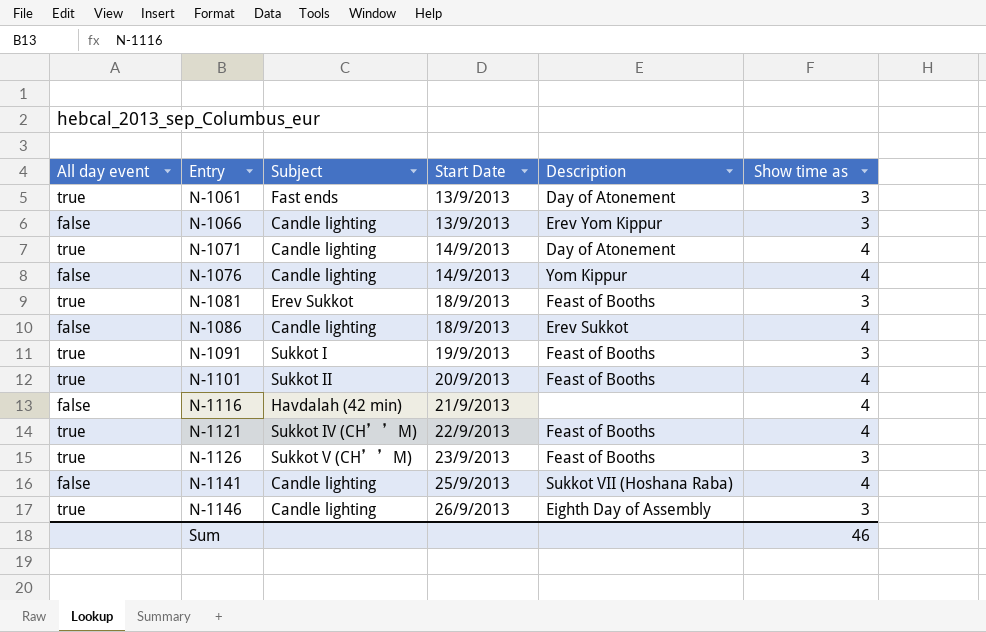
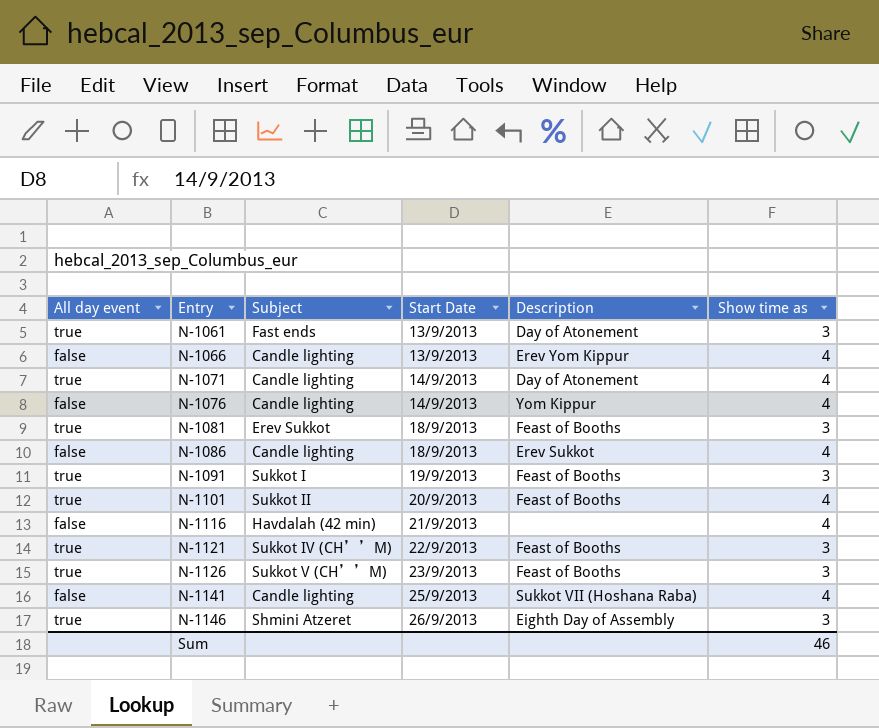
N-1066 | Show time as: 3 -> 4
N-1121 | Show time as: 4 -> 3
N-1146 | Subject: Candle lighting -> Shmini Atzeret

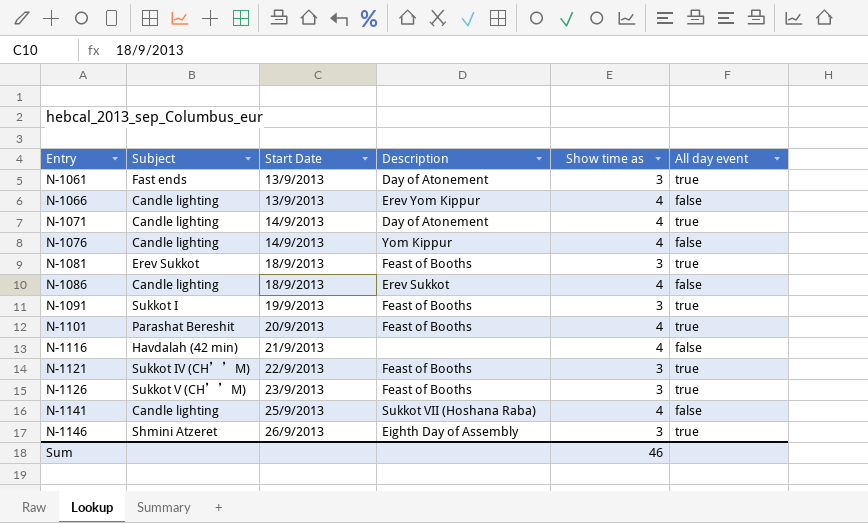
column All day event | position: 1 -> 6
N-1101 | Subject: Sukkot II -> Parashat Bereshit

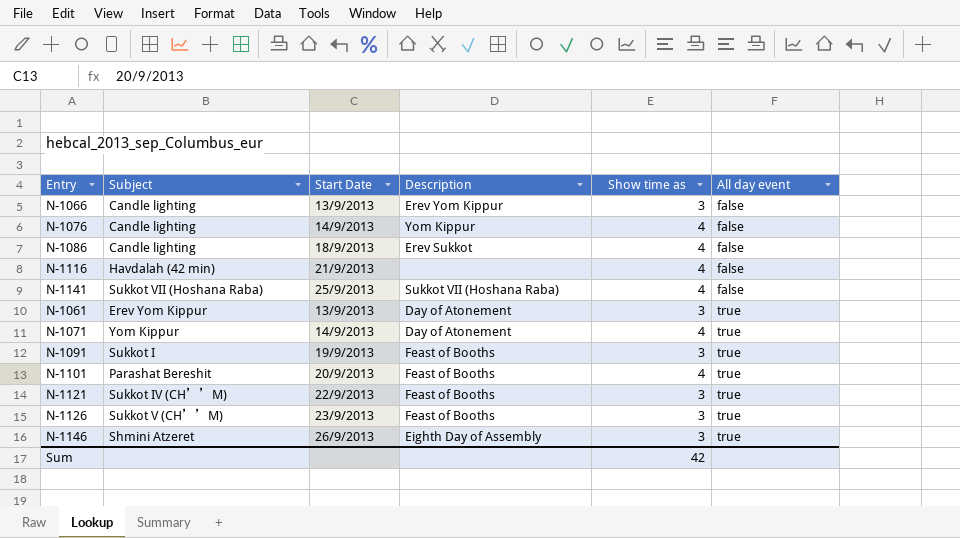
row order: Entry ascending -> All day event ascending
row N-1081: Erev Sukkot | 18/9/2013 | Feast of Booths | 3 | true -> none
N-1066 | Show time as: 4 -> 3
N-1141 | Subject: Candle lighting -> Sukkot VII (Hoshana Raba)
N-1061 | Subject: Fast ends -> Erev Yom Kippur
N-1071 | Subject: Candle lighting -> Yom Kippur
Sum | Show time as: 46 -> 42

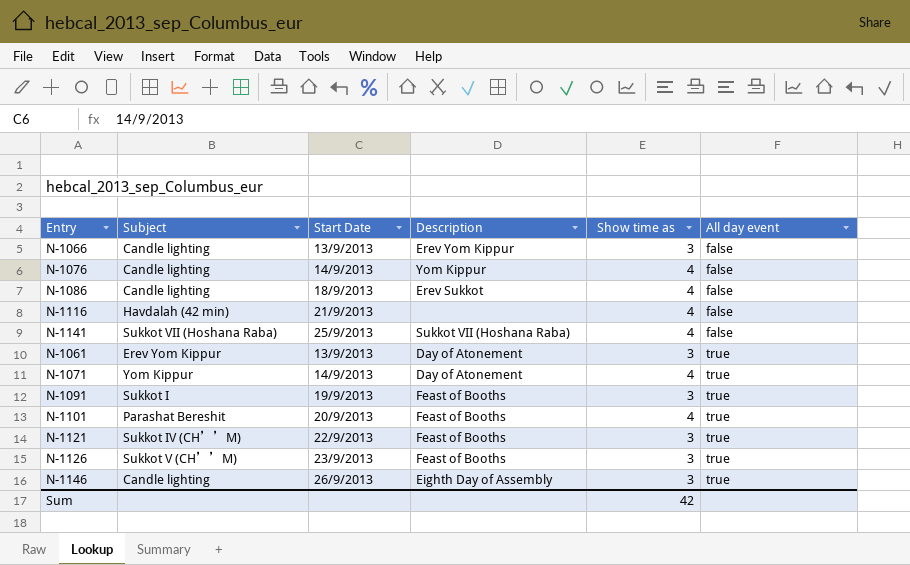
N-1146 | Subject: Shmini Atzeret -> Candle lighting

